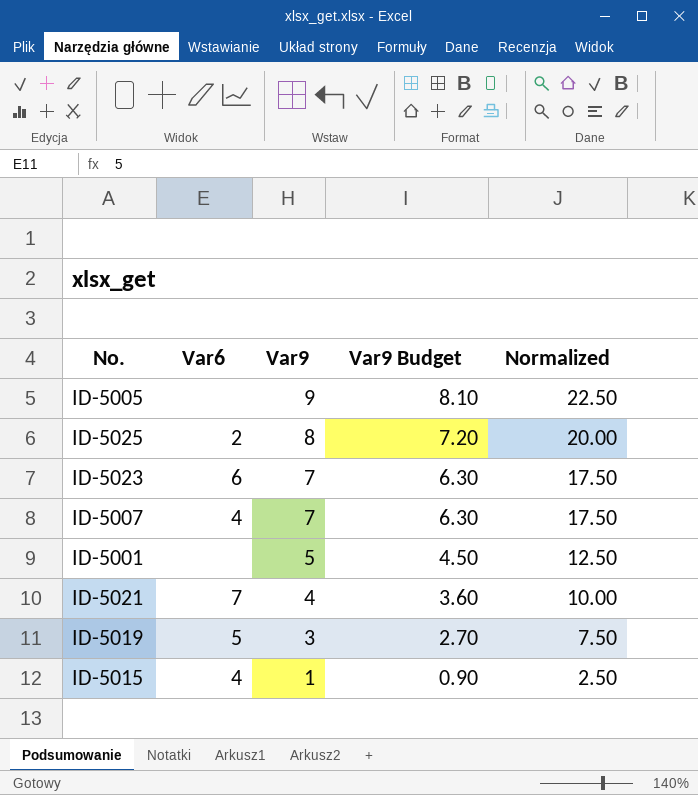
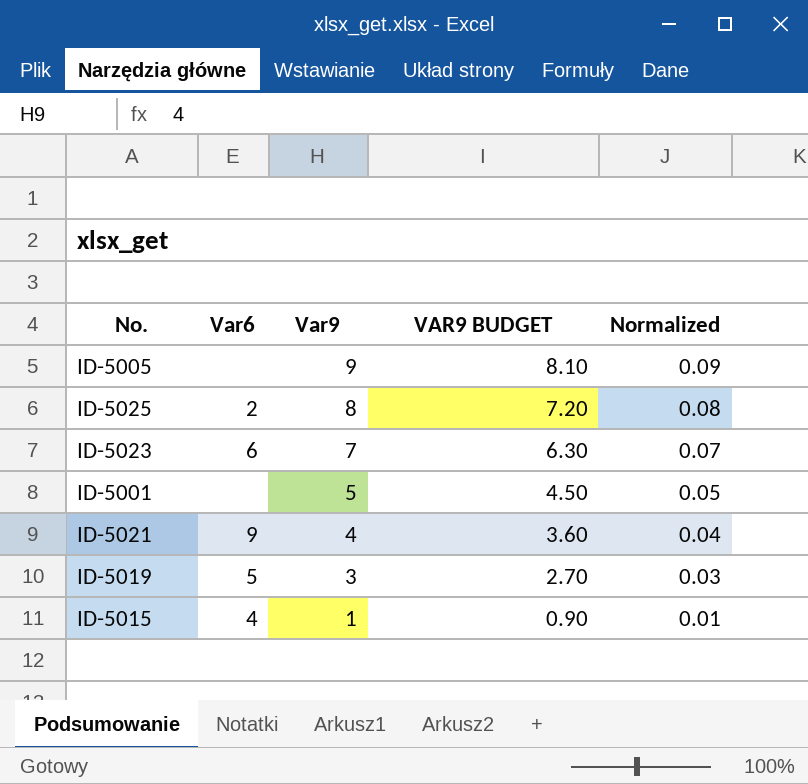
column name: Var9 Budget -> VAR9 BUDGET
column Normalized | formula: [Var9] * 2.5 -> [Var9] * 0.01
row ID-5007: 4 | 7 | 6.30 | 17.50 -> none
ID-5021 | Var6: 7 -> 9

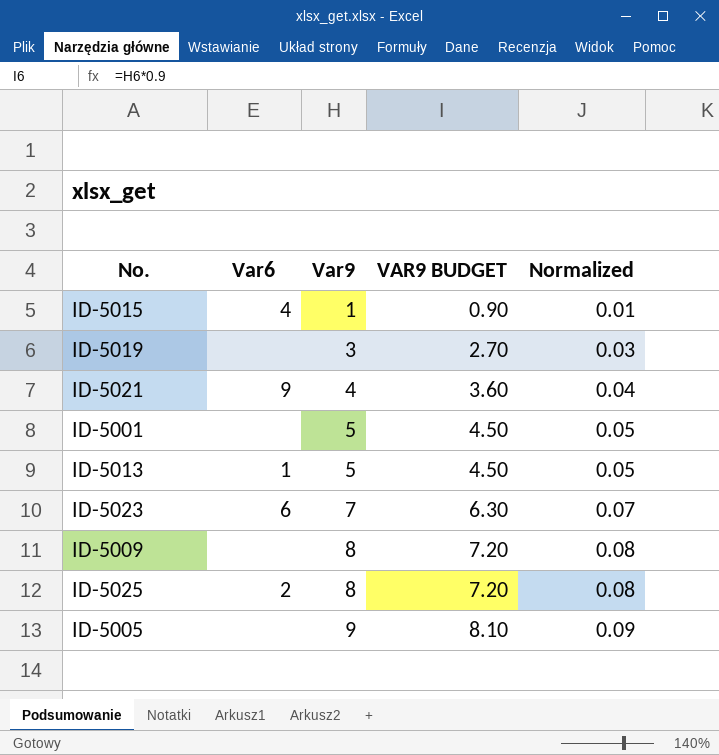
row order: Var9 descending -> Var9 ascending
ID-5019 | Var6: 5 -> none
row ID-5013: none -> 1 | 5 | 4.50 | 0.05
row ID-5009: none -> none | 8 | 7.20 | 0.08

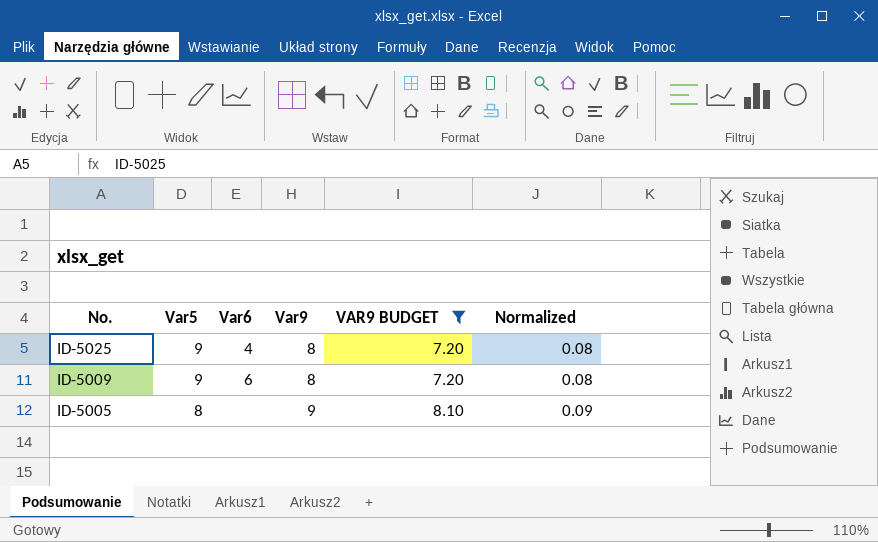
filter: none -> VAR9 BUDGET >= 7.20
row order: Var9 ascending -> No. descending
column Var5 | position: none -> 2
ID-5025 | Var6: 2 -> 4
ID-5009 | Var6: none -> 6

